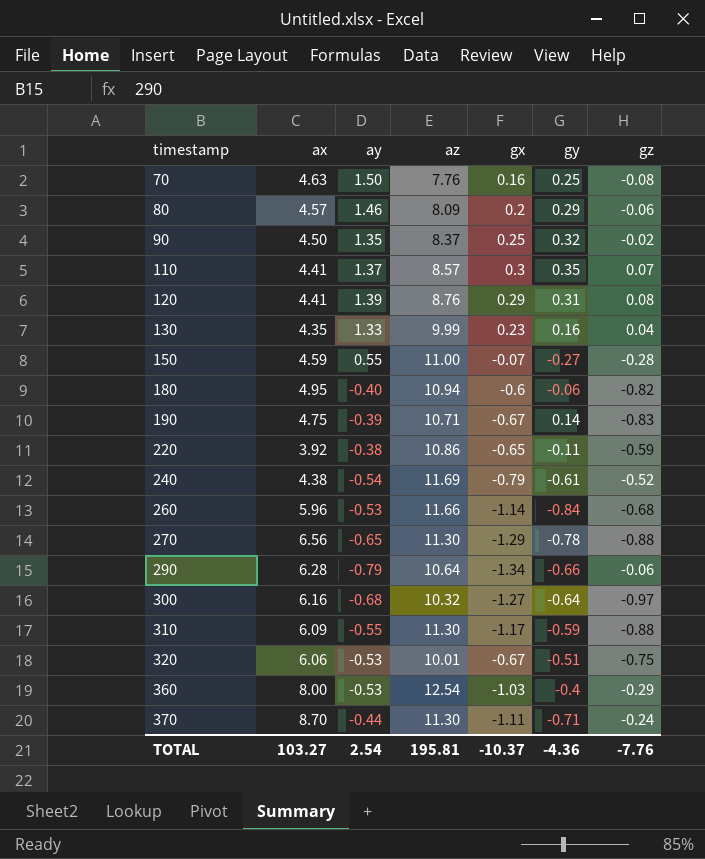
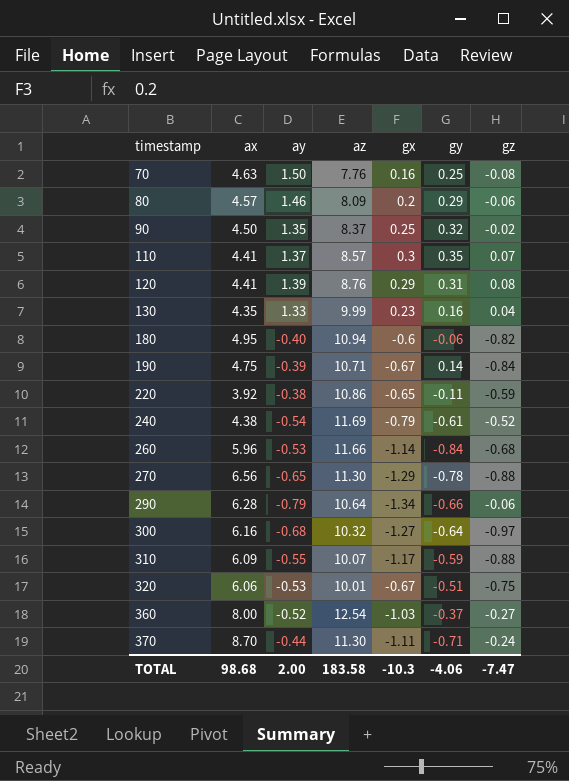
row 150: 4.59 | 0.55 | 11.00 | -0.07 | -0.27 | -0.28 -> none
190 | gz: -0.83 -> -0.84
310 | az: 11.30 -> 10.07
360 | ay: -0.53 -> -0.52
360 | gy: -0.4 -> -0.37
360 | gz: -0.29 -> -0.27
TOTAL | ax: 103.27 -> 98.68
TOTAL | ay: 2.54 -> 2.00
TOTAL | az: 195.81 -> 183.58
TOTAL | gx: -10.37 -> -10.3
TOTAL | gy: -4.36 -> -4.06
TOTAL | gz: -7.76 -> -7.47

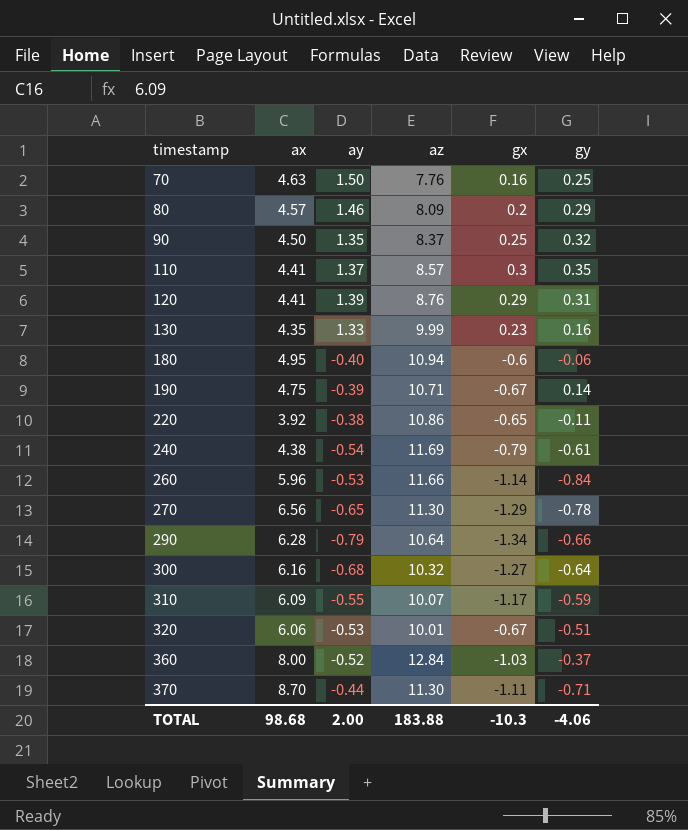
column gz | position: 7 -> none
360 | az: 12.54 -> 12.84
TOTAL | az: 183.58 -> 183.88

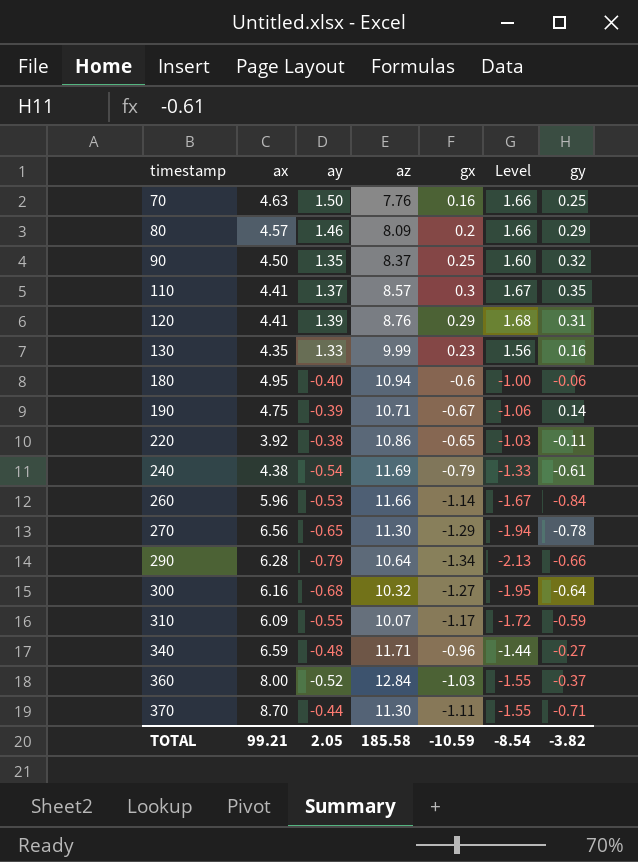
column Level | formula: none -> [ay] + [gx]
row 320: 6.06 | -0.53 | 10.01 | -0.67 | -0.51 -> none
row 340: none -> 6.59 | -0.48 | 11.71 | -0.96 | -1.44 | -0.27
TOTAL | ax: 98.68 -> 99.21
TOTAL | ay: 2.00 -> 2.05
TOTAL | az: 183.88 -> 185.58
TOTAL | gx: -10.3 -> -10.59
TOTAL | gy: -4.06 -> -3.82

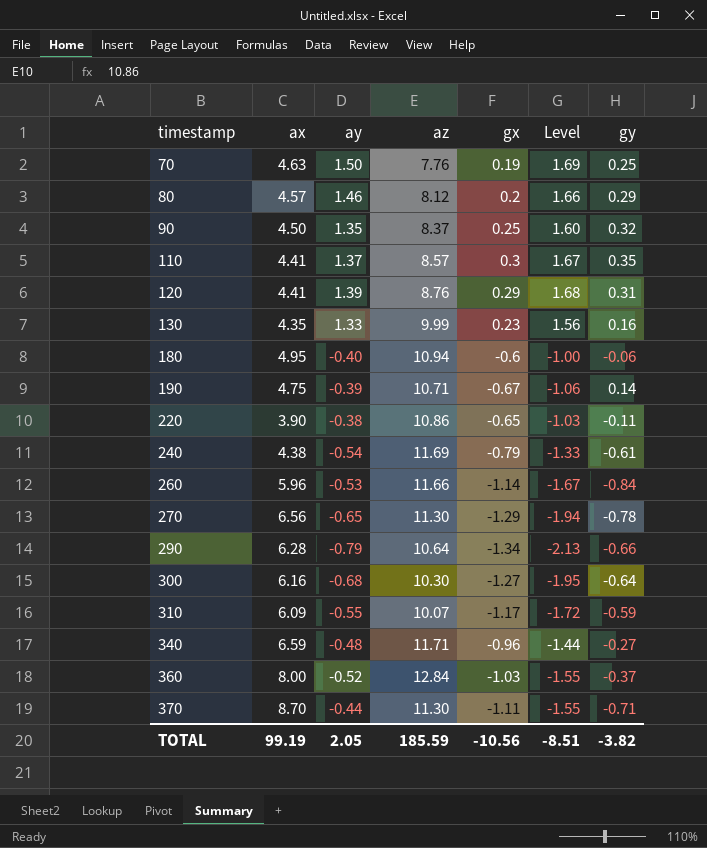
70 | gx: 0.16 -> 0.19
70 | Level: 1.66 -> 1.69
80 | az: 8.09 -> 8.12
220 | ax: 3.92 -> 3.90
300 | az: 10.32 -> 10.30
TOTAL | ax: 99.21 -> 99.19
TOTAL | az: 185.58 -> 185.59
TOTAL | gx: -10.59 -> -10.56
TOTAL | Level: -8.54 -> -8.51

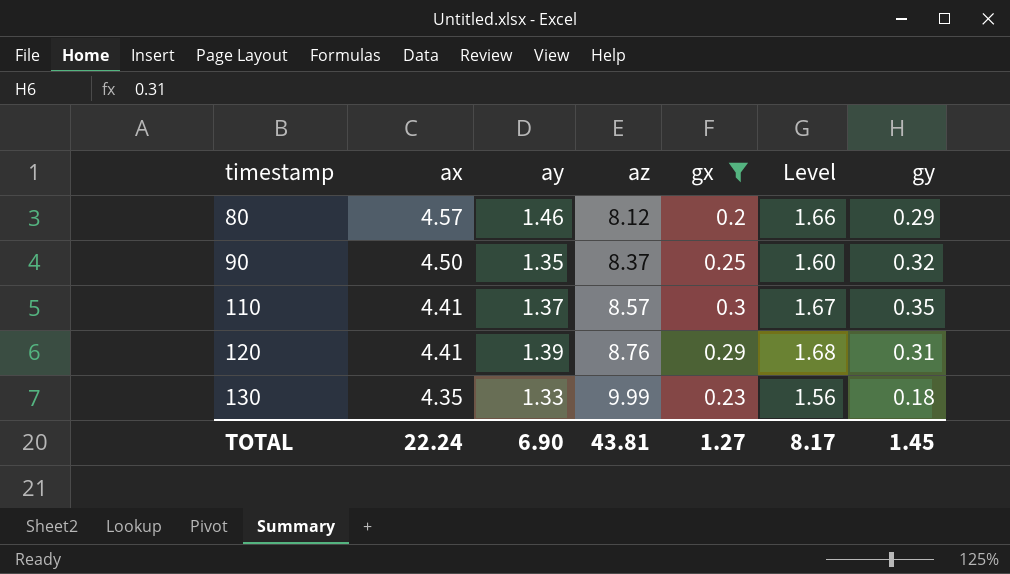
filter: none -> gx >= 0.2
130 | gy: 0.16 -> 0.18
TOTAL | ax: 99.19 -> 22.24
TOTAL | ay: 2.05 -> 6.90
TOTAL | az: 185.59 -> 43.81
TOTAL | gx: -10.56 -> 1.27
TOTAL | Level: -8.51 -> 8.17
TOTAL | gy: -3.82 -> 1.45

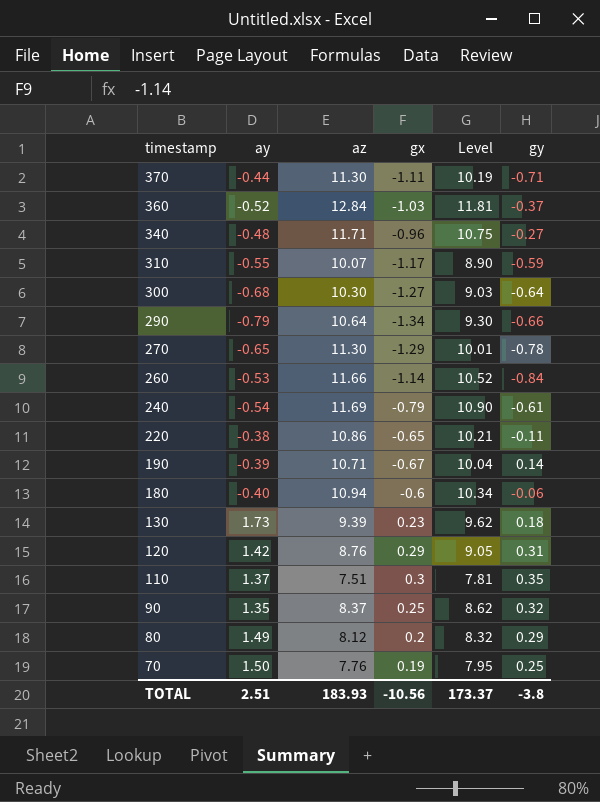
filter: gx >= 0.2 -> none
row order: timestamp ascending -> timestamp descending
column ax | position: 2 -> none
column Level | formula: [ay] + [gx] -> [az] + [gx]
130 | ay: 1.33 -> 1.73
130 | az: 9.99 -> 9.39
120 | ay: 1.39 -> 1.42
110 | az: 8.57 -> 7.51
80 | ay: 1.46 -> 1.49
TOTAL | ay: 6.90 -> 2.51
TOTAL | az: 43.81 -> 183.93
TOTAL | gx: 1.27 -> -10.56
TOTAL | Level: 8.17 -> 173.37
TOTAL | gy: 1.45 -> -3.8

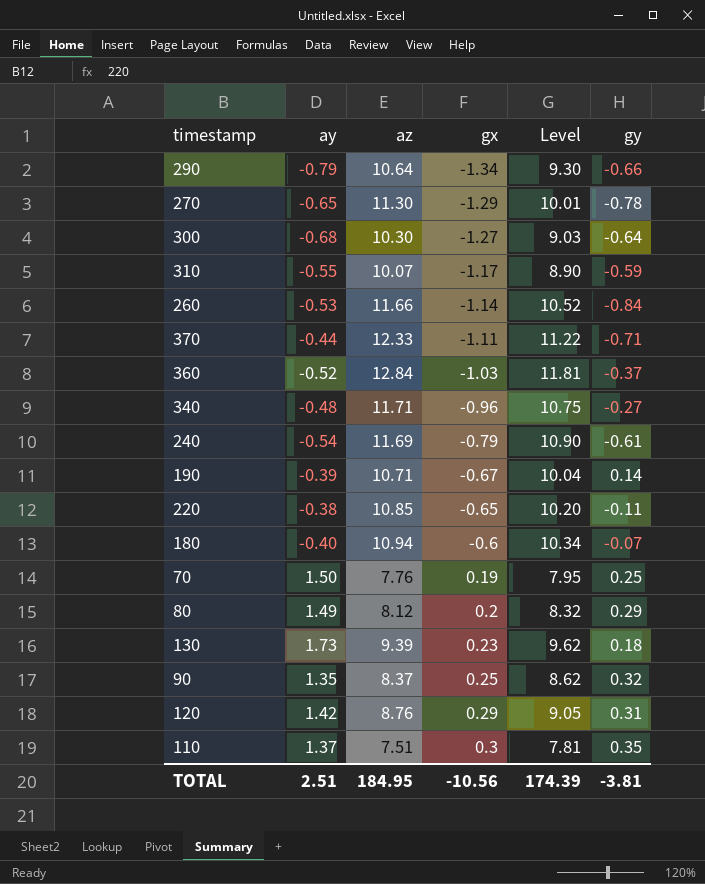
row order: timestamp descending -> gx ascending
370 | az: 11.30 -> 12.33
370 | Level: 10.19 -> 11.22
220 | az: 10.86 -> 10.85
220 | Level: 10.21 -> 10.20
180 | gy: -0.06 -> -0.07
TOTAL | az: 183.93 -> 184.95
TOTAL | Level: 173.37 -> 174.39
TOTAL | gy: -3.8 -> -3.81

